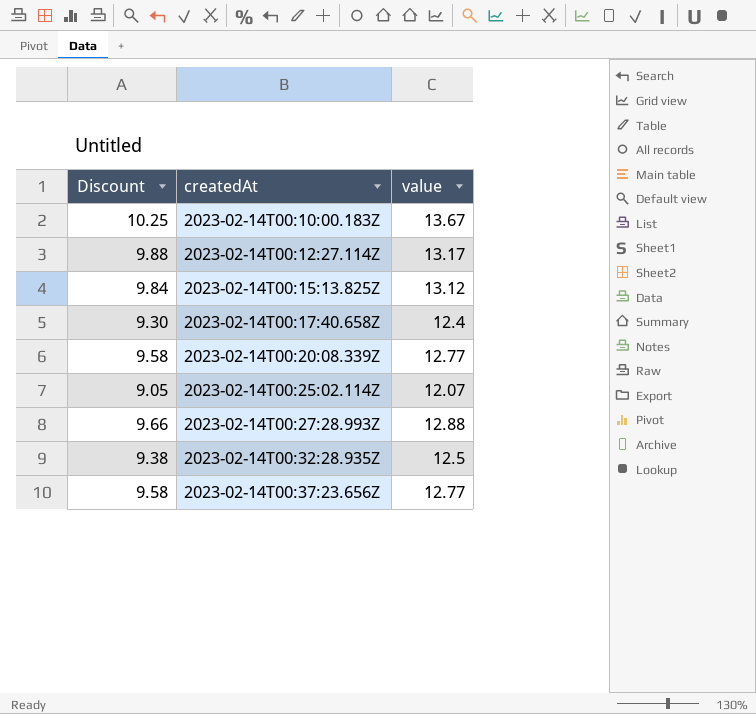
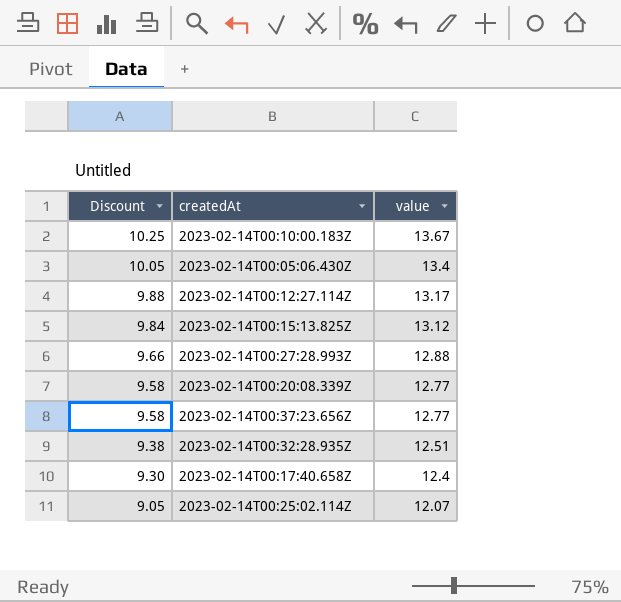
row order: createdAt ascending -> Discount descending
row 2023-02-14T00:05:06.430Z: none -> 10.05 | 13.4
2023-02-14T00:32:28.935Z | value: 12.5 -> 12.51

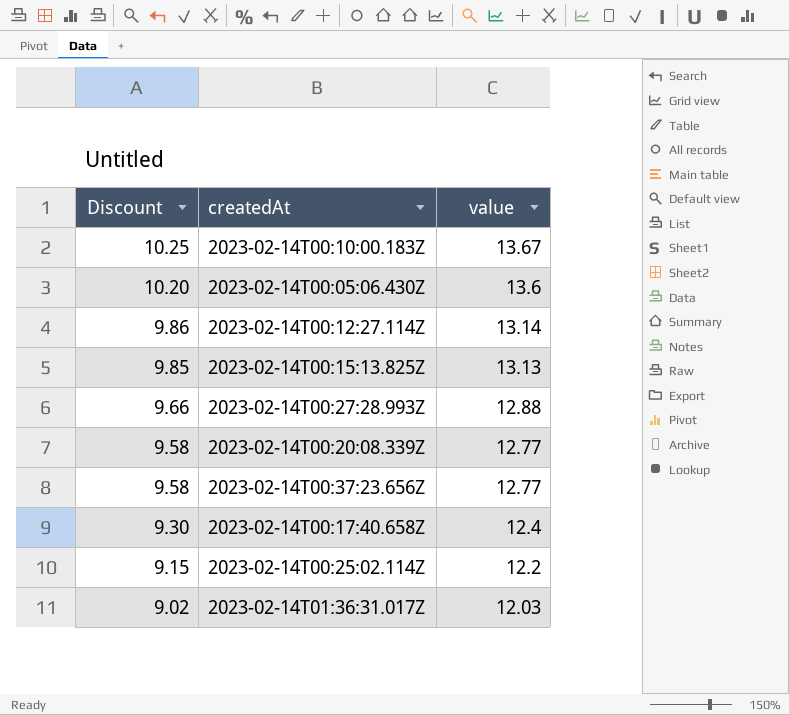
row 2023-02-14T00:32:28.935Z: 9.38 | 12.51 -> none
2023-02-14T00:05:06.430Z | Discount: 10.05 -> 10.20
2023-02-14T00:05:06.430Z | value: 13.4 -> 13.6
2023-02-14T00:12:27.114Z | Discount: 9.88 -> 9.86
2023-02-14T00:12:27.114Z | value: 13.17 -> 13.14
2023-02-14T00:15:13.825Z | Discount: 9.84 -> 9.85
2023-02-14T00:15:13.825Z | value: 13.12 -> 13.13
2023-02-14T00:25:02.114Z | Discount: 9.05 -> 9.15
2023-02-14T00:25:02.114Z | value: 12.07 -> 12.2
row 2023-02-14T01:36:31.017Z: none -> 9.02 | 12.03

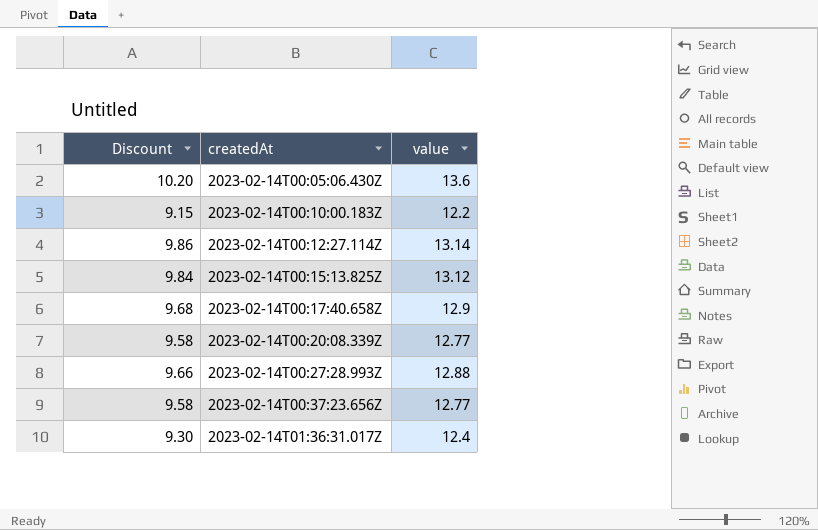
row order: Discount descending -> createdAt ascending
row 2023-02-14T00:25:02.114Z: 9.15 | 12.2 -> none
2023-02-14T00:10:00.183Z | Discount: 10.25 -> 9.15
2023-02-14T00:10:00.183Z | value: 13.67 -> 12.2
2023-02-14T00:15:13.825Z | Discount: 9.85 -> 9.84
2023-02-14T00:15:13.825Z | value: 13.13 -> 13.12
2023-02-14T00:17:40.658Z | Discount: 9.30 -> 9.68
2023-02-14T00:17:40.658Z | value: 12.4 -> 12.9
2023-02-14T01:36:31.017Z | Discount: 9.02 -> 9.30
2023-02-14T01:36:31.017Z | value: 12.03 -> 12.4

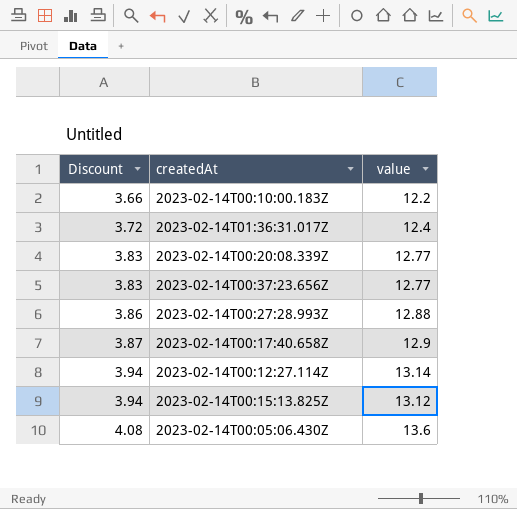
row order: createdAt ascending -> Discount ascending
column Discount | formula: [value] * 0.75 -> [value] * 0.3

